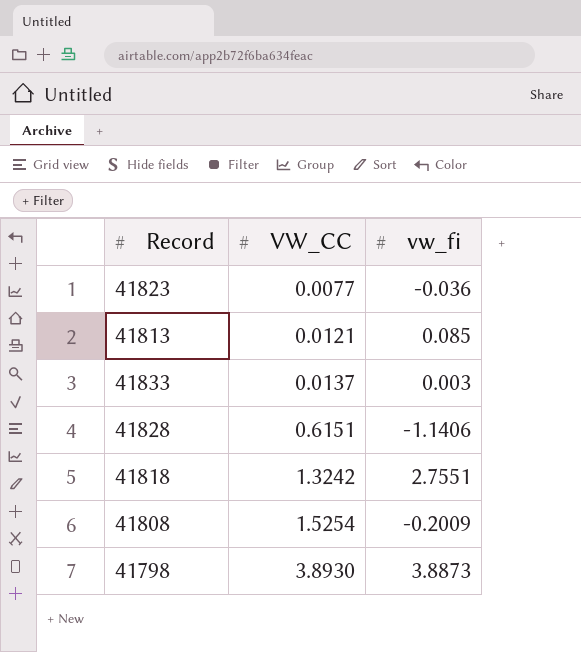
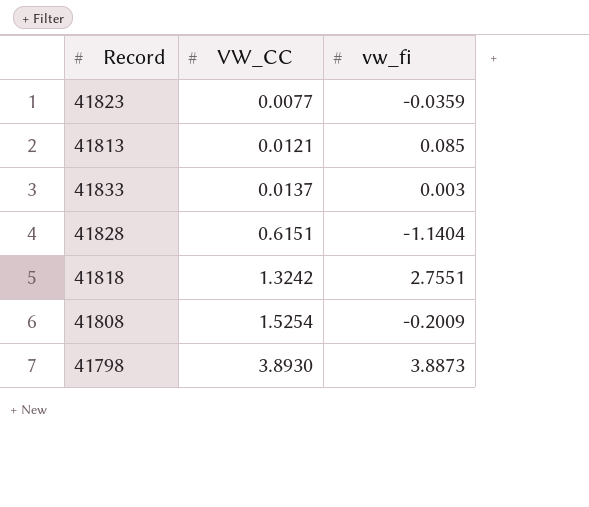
41823 | vw_fi: -0.036 -> -0.0359
41828 | vw_fi: -1.1406 -> -1.1404

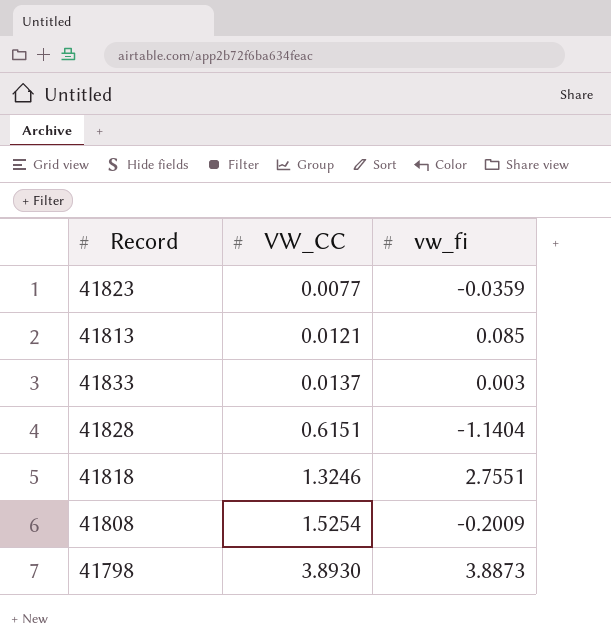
41818 | VW_CC: 1.3242 -> 1.3246

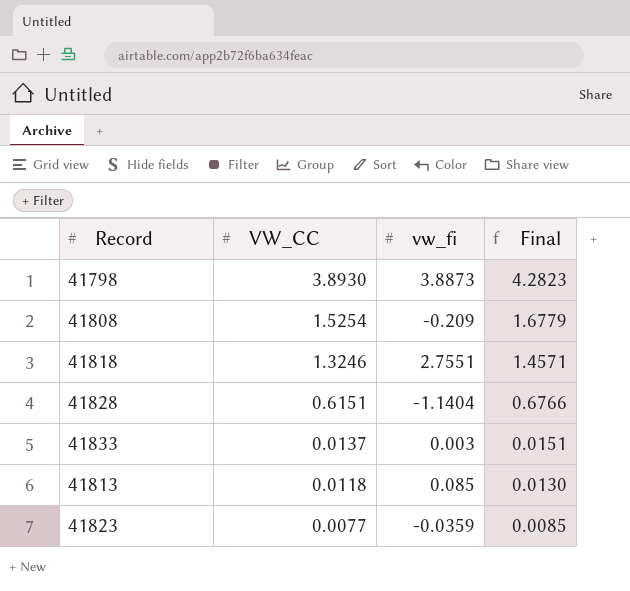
row order: VW_CC ascending -> VW_CC descending
column Final | formula: none -> [VW_CC] * 1.1
41808 | vw_fi: -0.2009 -> -0.209
41813 | VW_CC: 0.0121 -> 0.0118

